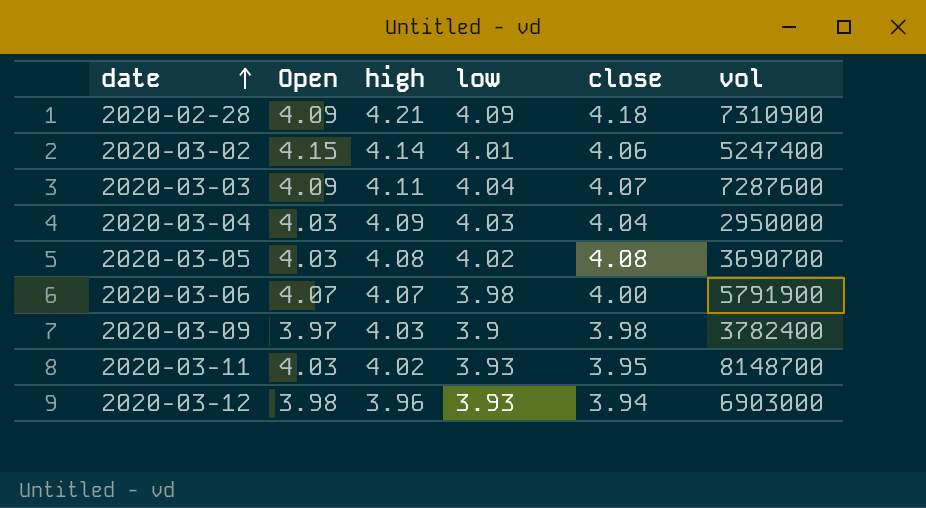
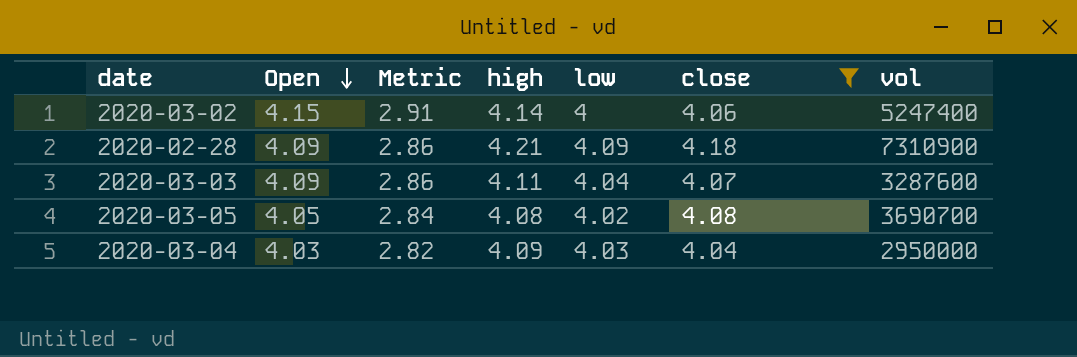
filter: none -> close >= 4.04
row order: date ascending -> Open descending
column Metric | formula: none -> [Open] * 0.7
2020-03-02 | low: 4.01 -> 4
2020-03-03 | vol: 7287600 -> 3287600
2020-03-05 | Open: 4.03 -> 4.05

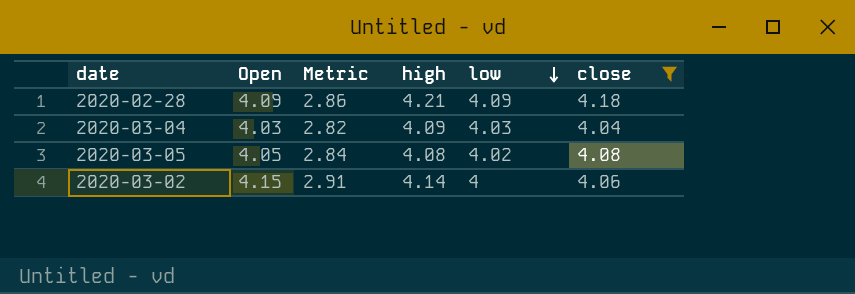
row order: Open descending -> low descending
column vol | position: 7 -> none
row 2020-03-03: 4.09 | 2.86 | 4.11 | 4.04 | 4.07 | 3287600 -> none

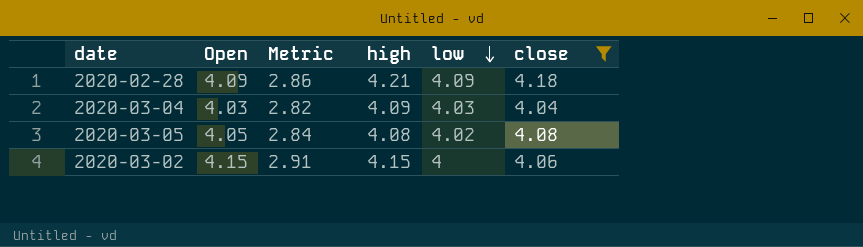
2020-03-02 | high: 4.14 -> 4.15

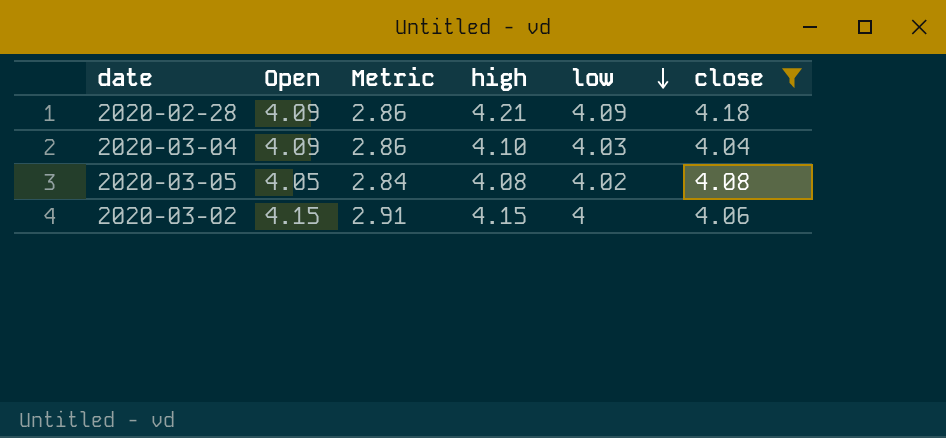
2020-03-04 | Open: 4.03 -> 4.09
2020-03-04 | Metric: 2.82 -> 2.86
2020-03-04 | high: 4.09 -> 4.10

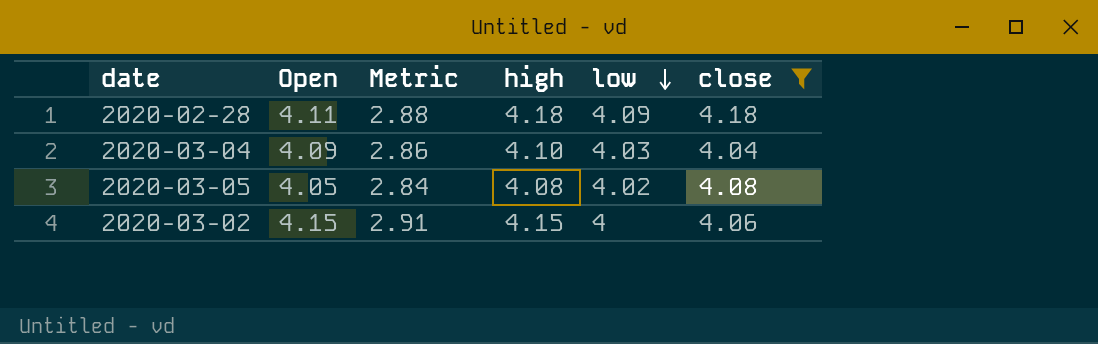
2020-02-28 | Open: 4.09 -> 4.11
2020-02-28 | Metric: 2.86 -> 2.88
2020-02-28 | high: 4.21 -> 4.18

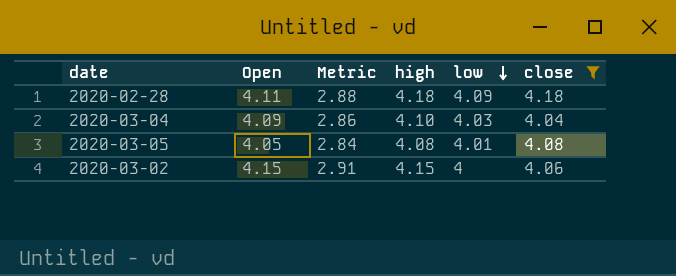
2020-03-05 | low: 4.02 -> 4.01

